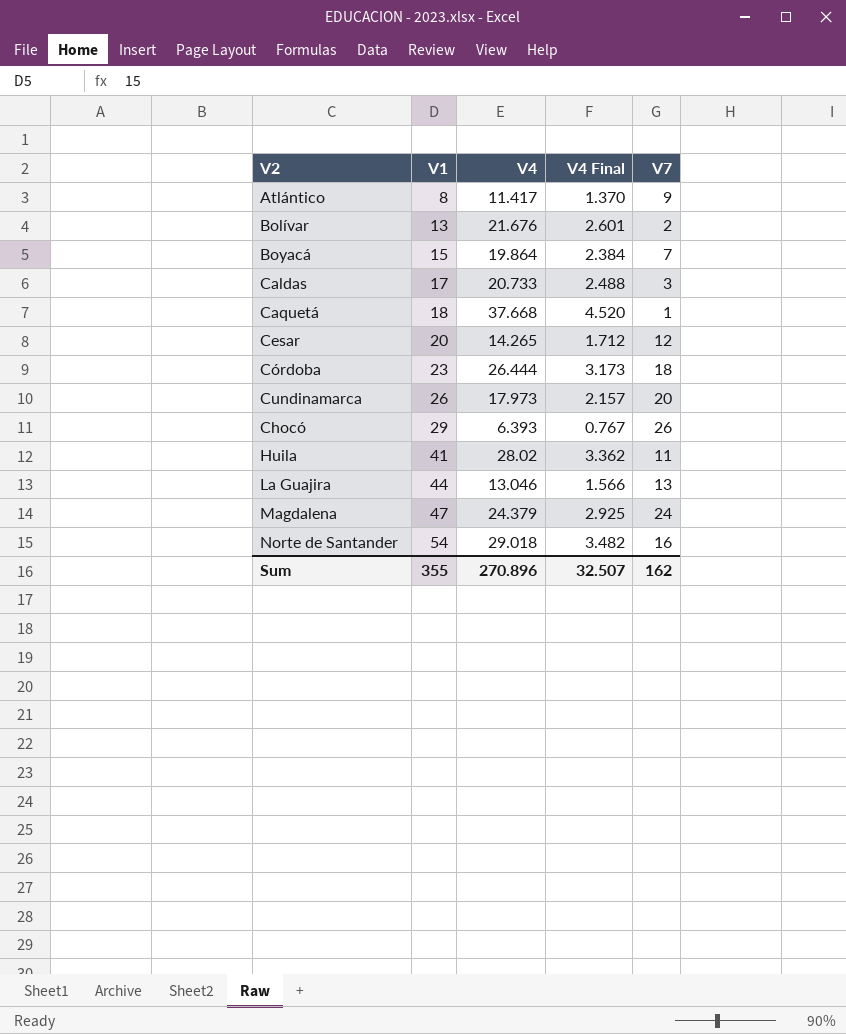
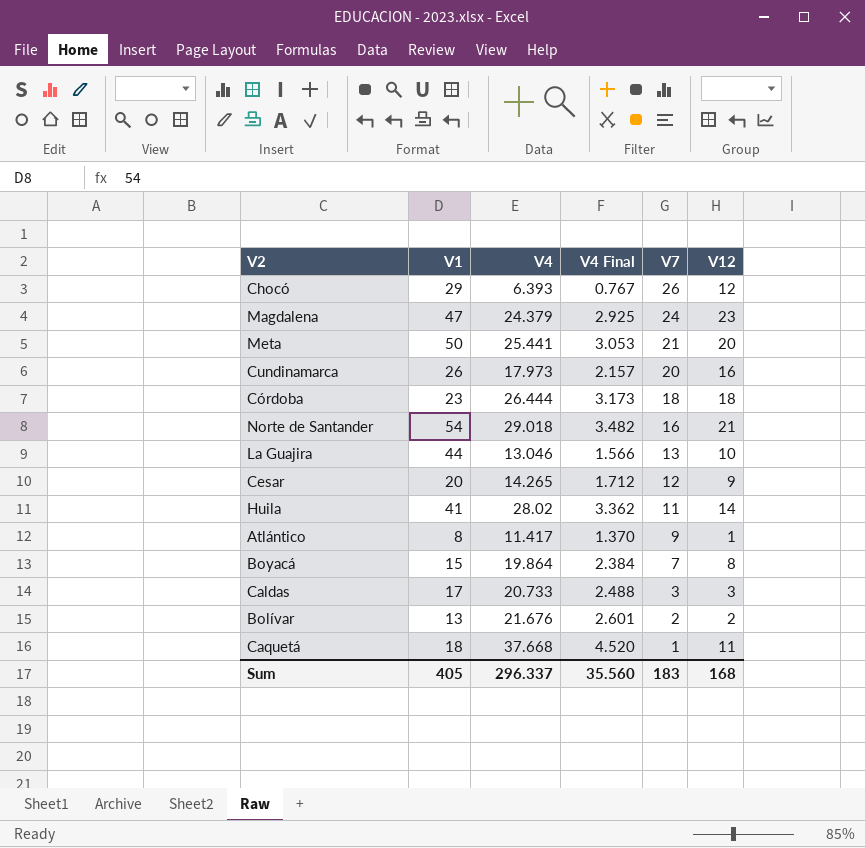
row order: V1 ascending -> V7 descending
column V12 | position: none -> 6
row Meta: none -> 50 | 25.441 | 3.053 | 21 | 20
Sum | V1: 355 -> 405
Sum | V4: 270.896 -> 296.337
Sum | V4 Final: 32.507 -> 35.560
Sum | V7: 162 -> 183

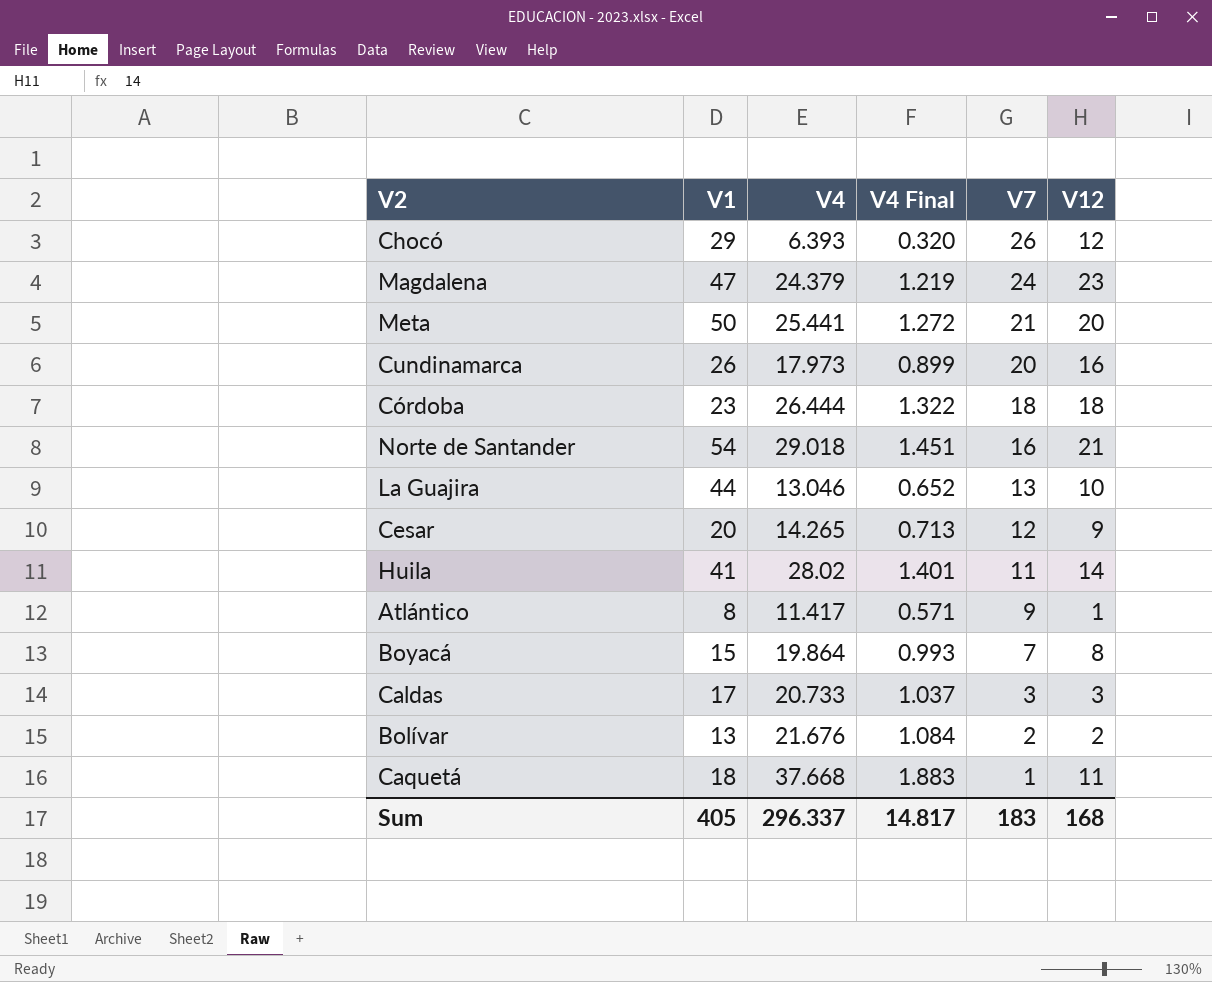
column V4 Final | formula: [V4] * 0.12 -> [V4] * 0.05
Sum | V4 Final: 35.560 -> 14.817

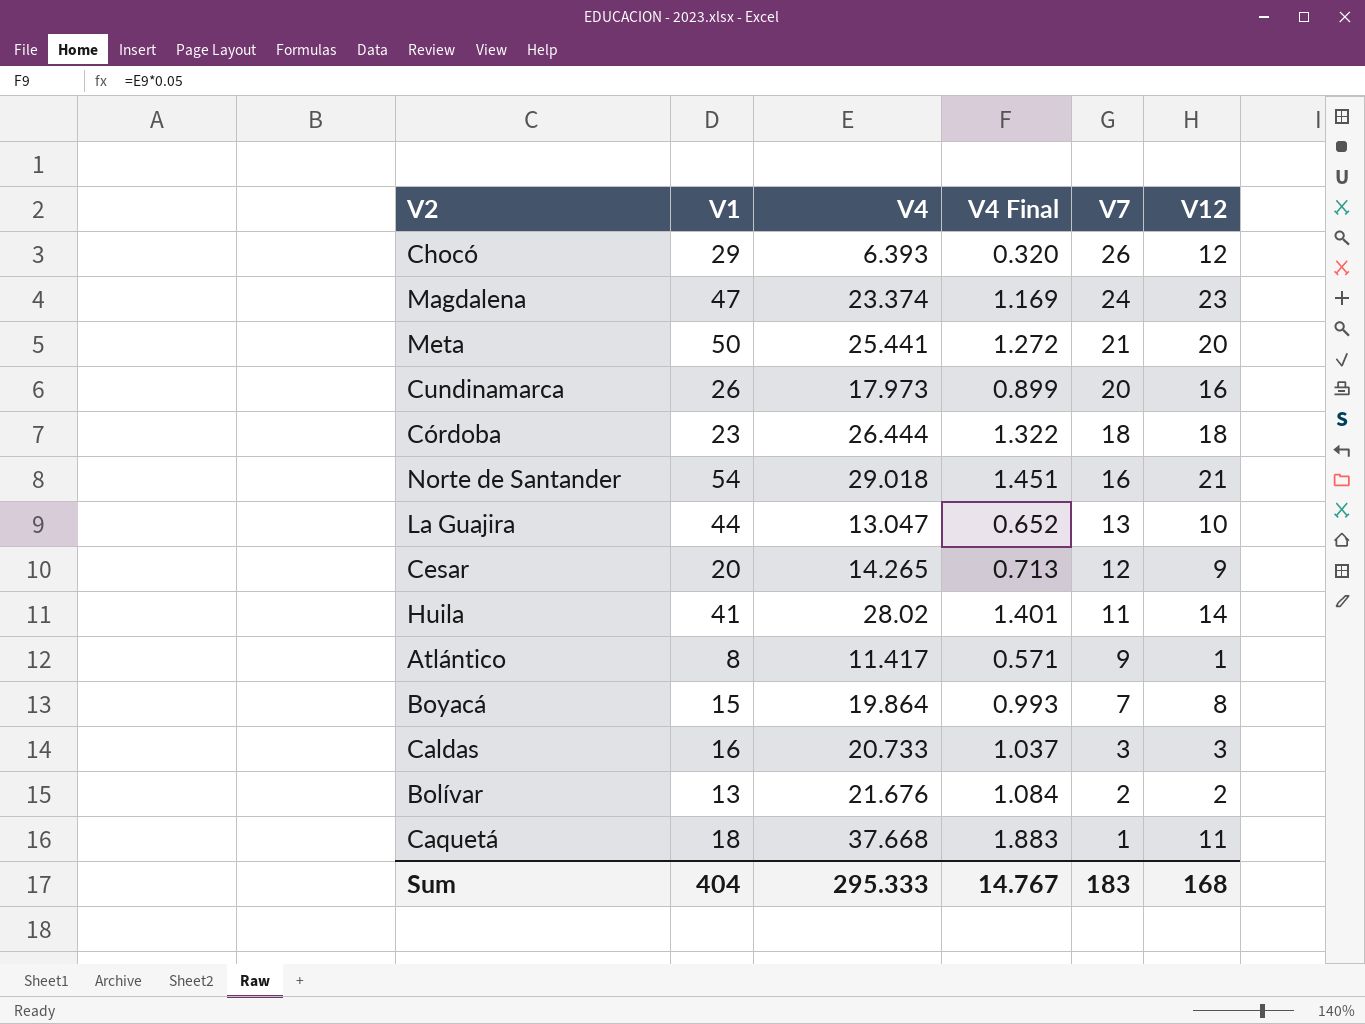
Magdalena | V4: 24.379 -> 23.374
Magdalena | V4 Final: 1.219 -> 1.169
La Guajira | V4: 13.046 -> 13.047
Caldas | V1: 17 -> 16
Sum | V1: 405 -> 404
Sum | V4: 296.337 -> 295.333
Sum | V4 Final: 14.817 -> 14.767

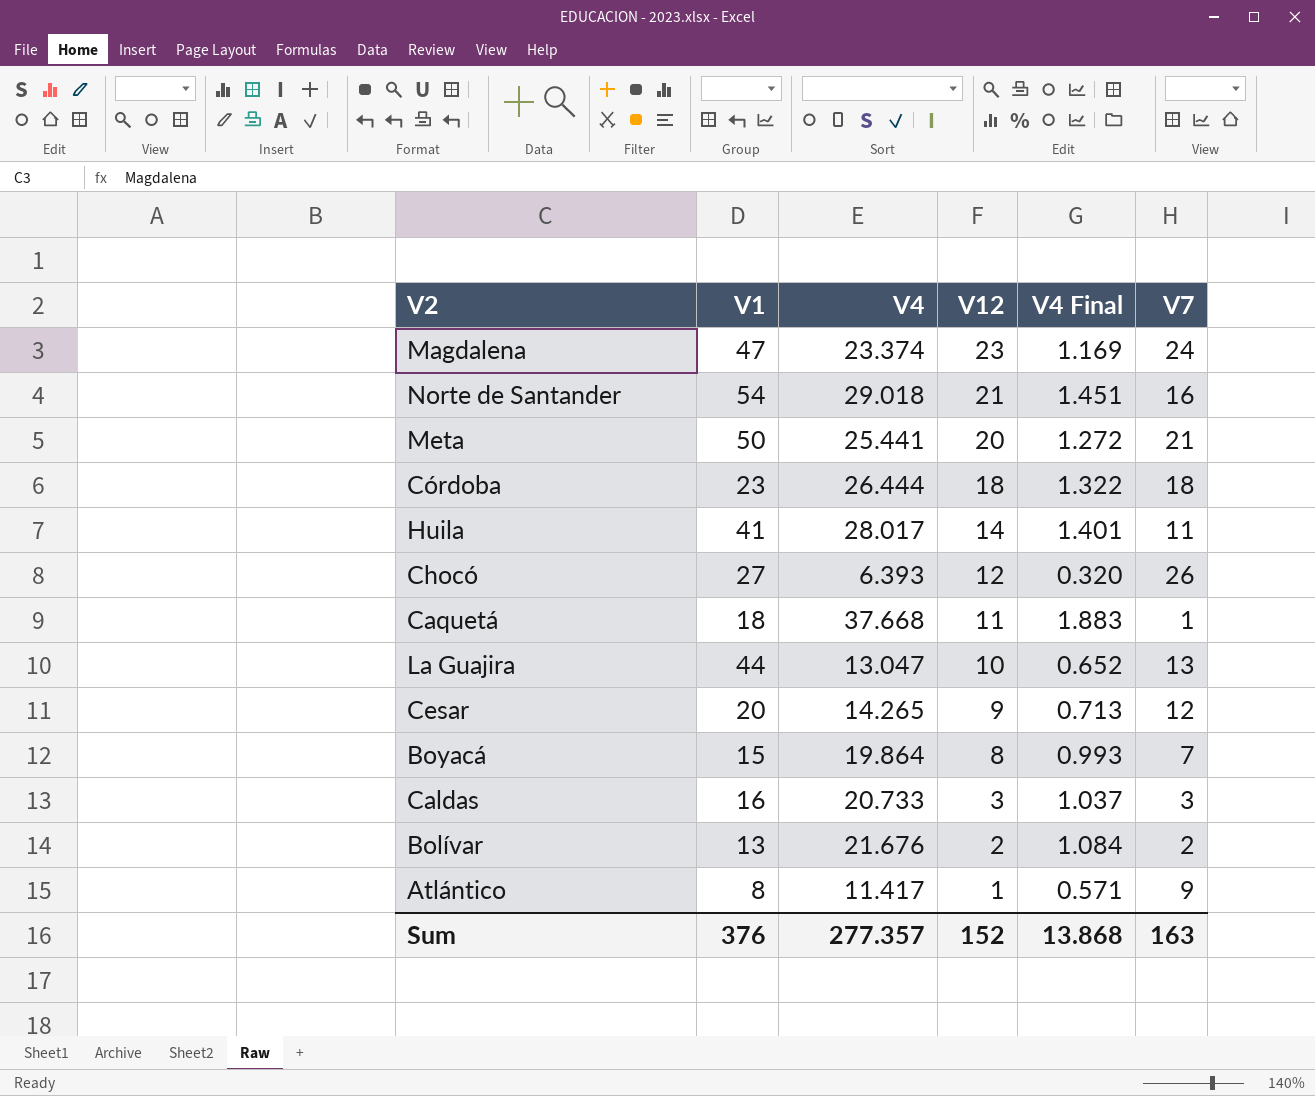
row order: V7 descending -> V12 descending
column V12 | position: 6 -> 4
row Cundinamarca: 26 | 17.973 | 0.899 | 20 | 16 -> none
Huila | V4: 28.02 -> 28.017
Chocó | V1: 29 -> 27
Sum | V1: 404 -> 376
Sum | V4: 295.333 -> 277.357
Sum | V12: 168 -> 152
Sum | V4 Final: 14.767 -> 13.868
Sum | V7: 183 -> 163

